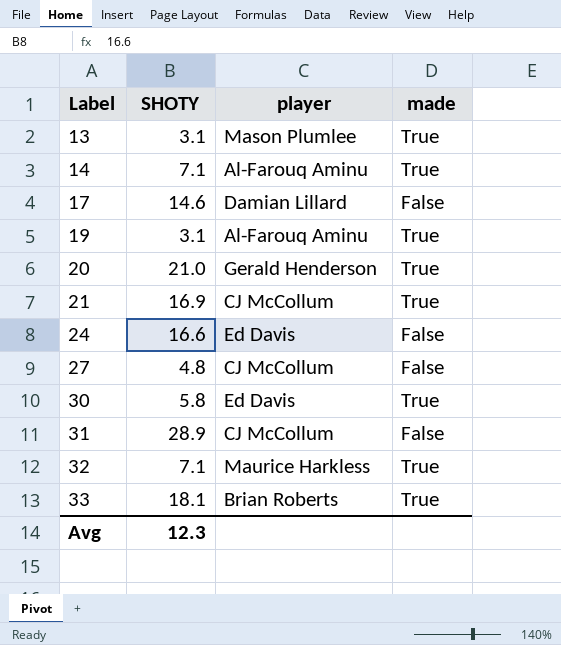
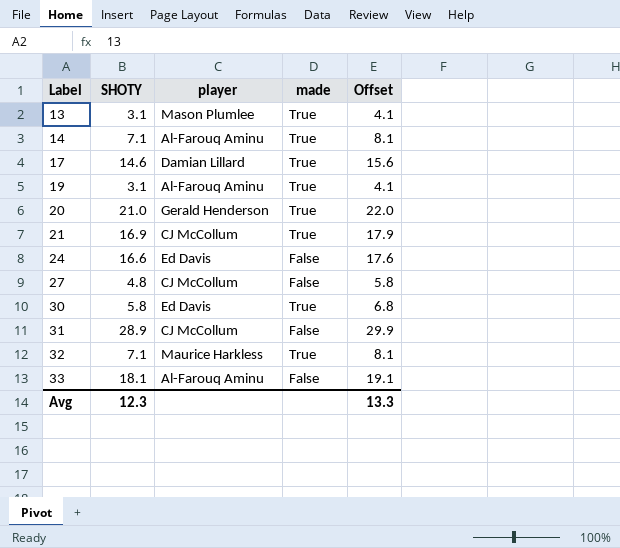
column Offset | formula: none -> [SHOTY] + 1
17 | made: False -> True
33 | player: Brian Roberts -> Al-Farouq Aminu
33 | made: True -> False

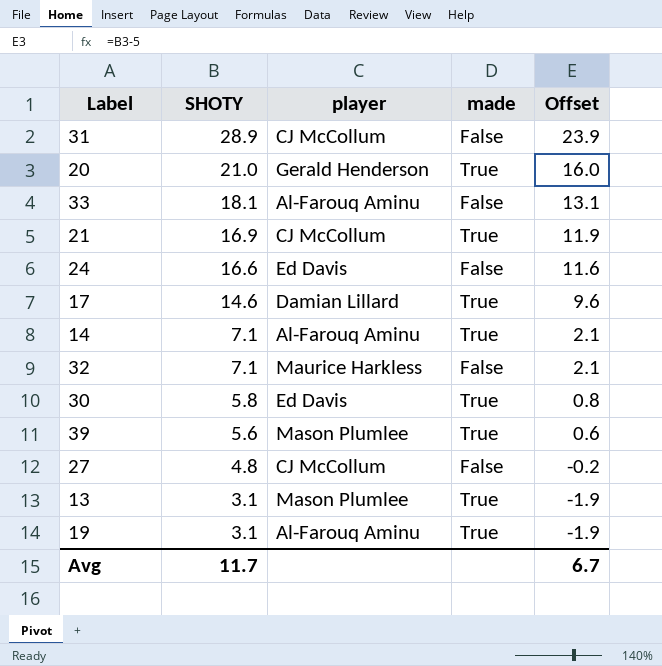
row order: Label ascending -> SHOTY descending
column Offset | formula: [SHOTY] + 1 -> [SHOTY] - 5
32 | made: True -> False
row 39: none -> 5.6 | Mason Plumlee | True | 0.6
Avg | SHOTY: 12.3 -> 11.7
Avg | Offset: 13.3 -> 6.7

